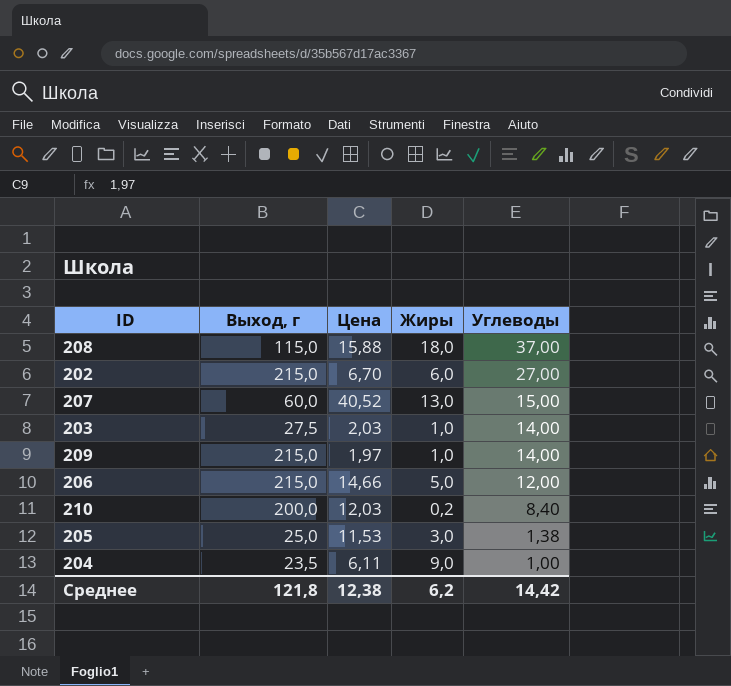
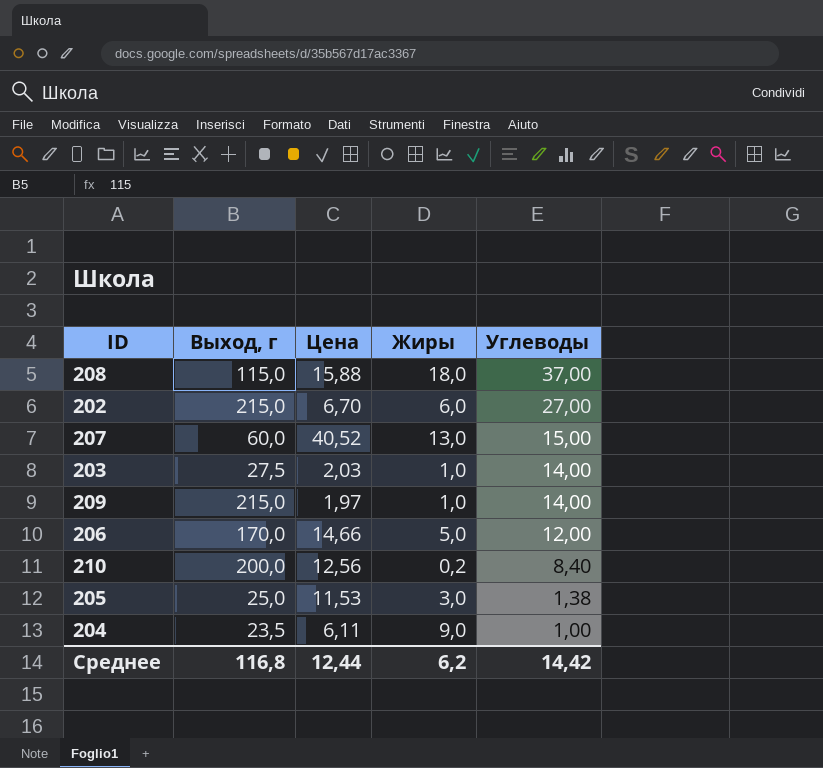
206 | Выход, г: 215,0 -> 170,0
210 | Цена: 12,03 -> 12,56
Среднее | Выход, г: 121,8 -> 116,8
Среднее | Цена: 12,38 -> 12,44

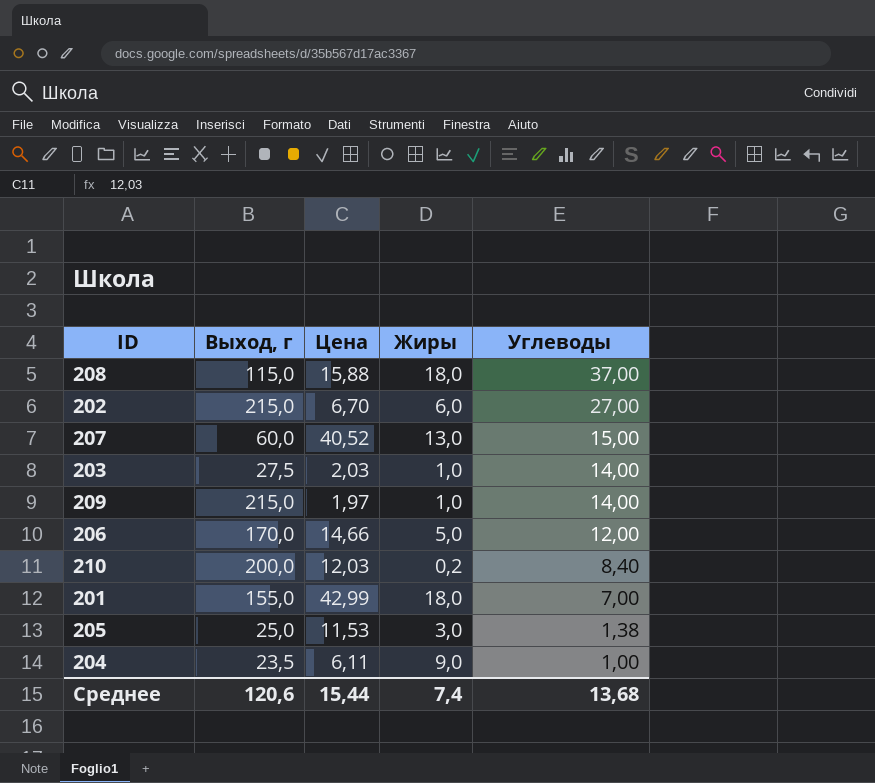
210 | Цена: 12,56 -> 12,03
row 201: none -> 155,0 | 42,99 | 18,0 | 7,00
Среднее | Выход, г: 116,8 -> 120,6
Среднее | Цена: 12,44 -> 15,44
Среднее | Жиры: 6,2 -> 7,4
Среднее | Углеводы: 14,42 -> 13,68

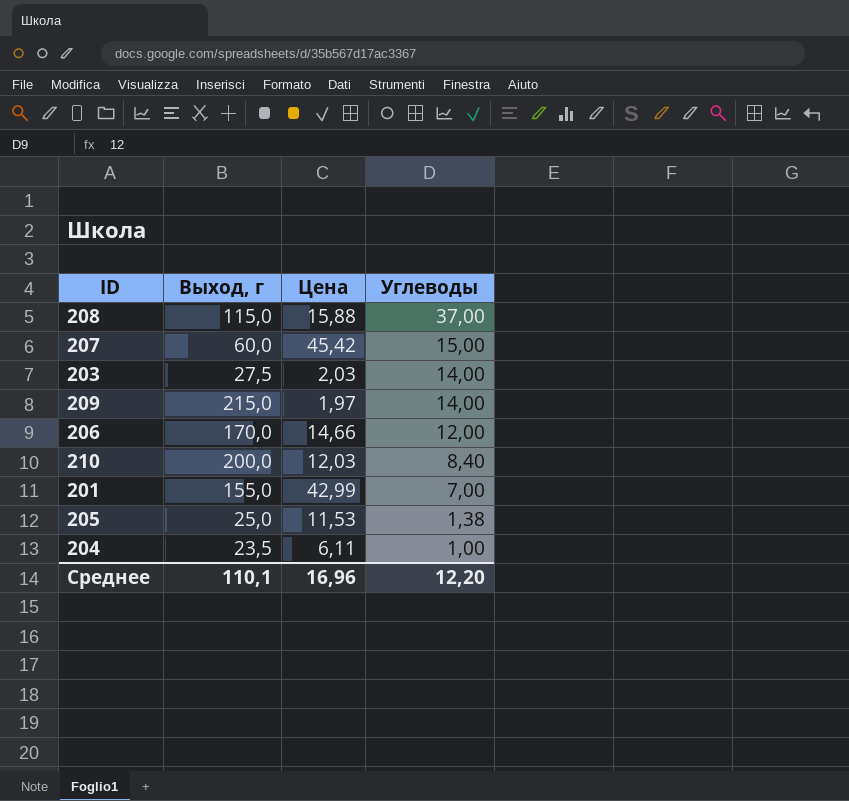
column Жиры | position: 4 -> none
row 202: 215,0 | 6,70 | 6,0 | 27,00 -> none
207 | Цена: 40,52 -> 45,42
Среднее | Выход, г: 120,6 -> 110,1
Среднее | Цена: 15,44 -> 16,96
Среднее | Углеводы: 13,68 -> 12,20

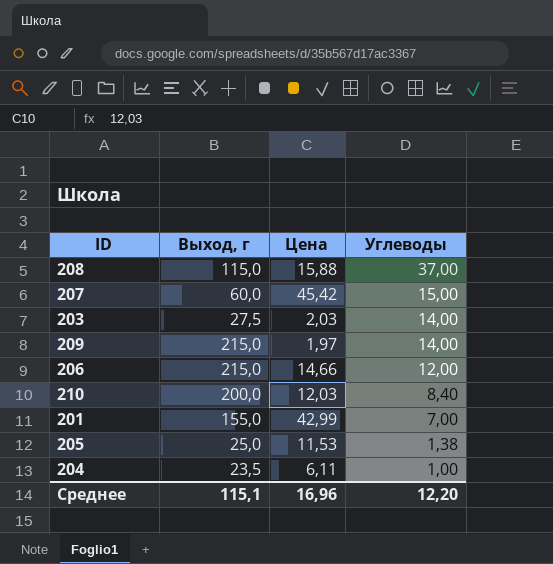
206 | Выход, г: 170,0 -> 215,0
Среднее | Выход, г: 110,1 -> 115,1

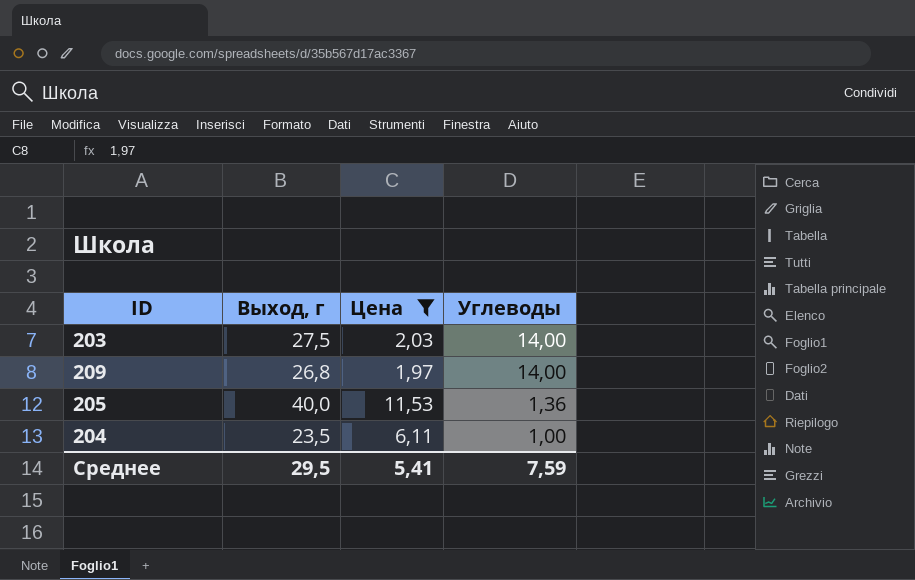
filter: none -> Цена <= 11,53
209 | Выход, г: 215,0 -> 26,8
205 | Выход, г: 25,0 -> 40,0
205 | Углеводы: 1,38 -> 1,36
Среднее | Выход, г: 115,1 -> 29,5
Среднее | Цена: 16,96 -> 5,41
Среднее | Углеводы: 12,20 -> 7,59

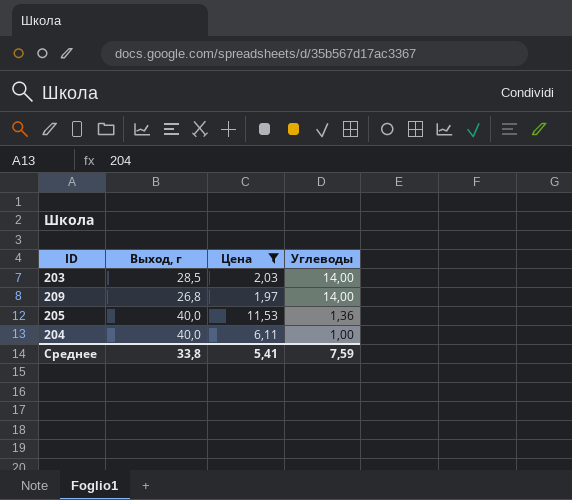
203 | Выход, г: 27,5 -> 28,5
204 | Выход, г: 23,5 -> 40,0
Среднее | Выход, г: 29,5 -> 33,8

